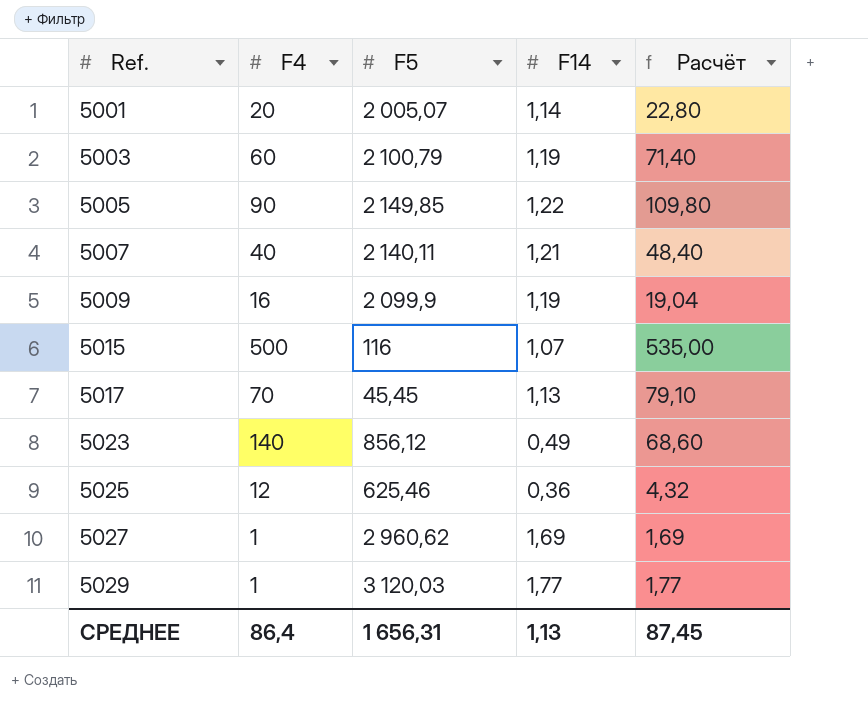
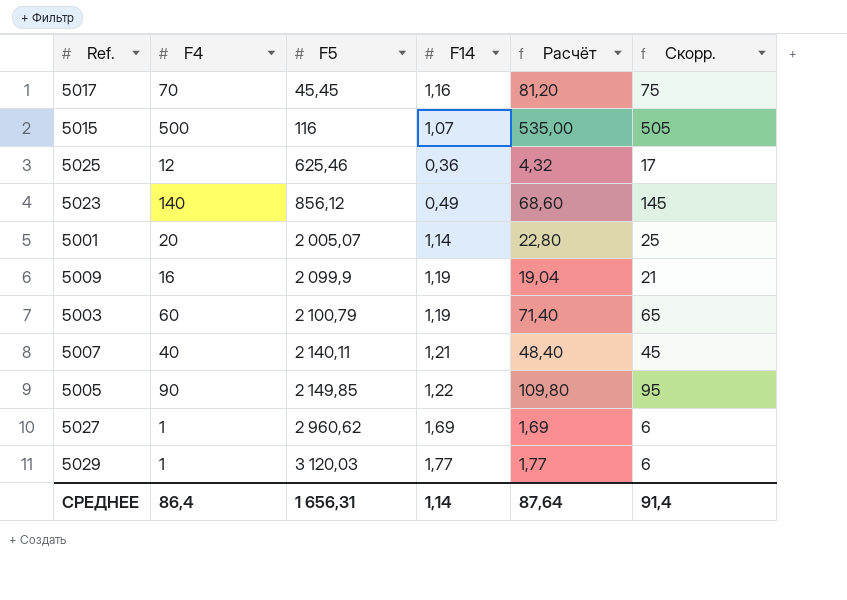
row order: Ref. ascending -> F5 ascending
column Скорр. | formula: none -> [F4] + 5
5017 | F14: 1,13 -> 1,16
5017 | Расчёт: 79,10 -> 81,20
СРЕДНЕЕ | F14: 1,13 -> 1,14
СРЕДНЕЕ | Расчёт: 87,45 -> 87,64

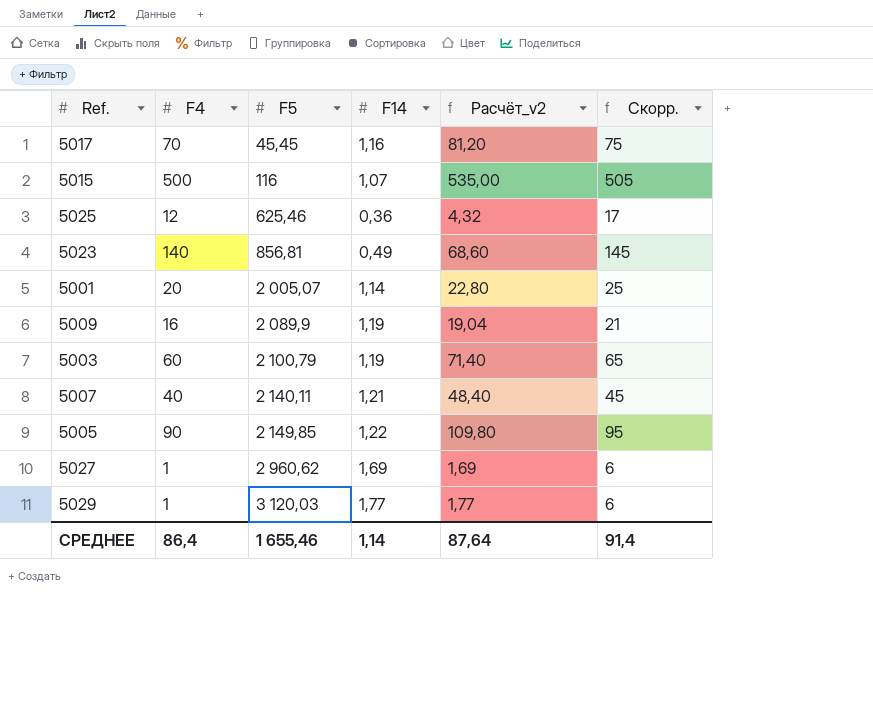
column name: Расчёт -> Расчёт_v2
5023 | F5: 856,12 -> 856,81
5009 | F5: 2 099,9 -> 2 089,9
СРЕДНЕЕ | F5: 1 656,31 -> 1 655,46

